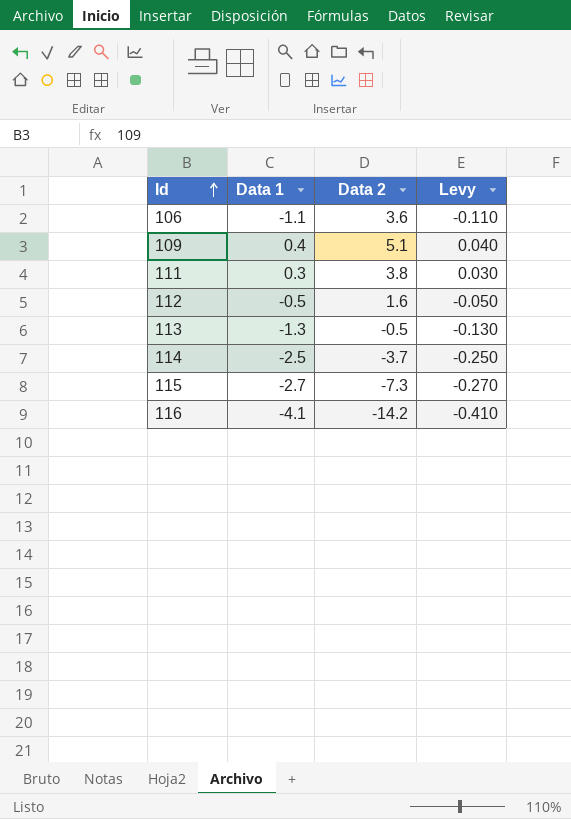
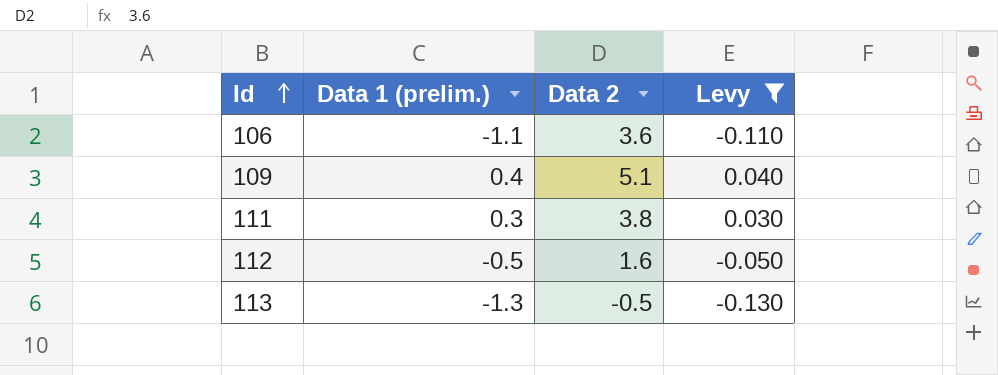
filter: none -> Levy >= -0.130
column name: Data 1 -> Data 1 (prelim.)

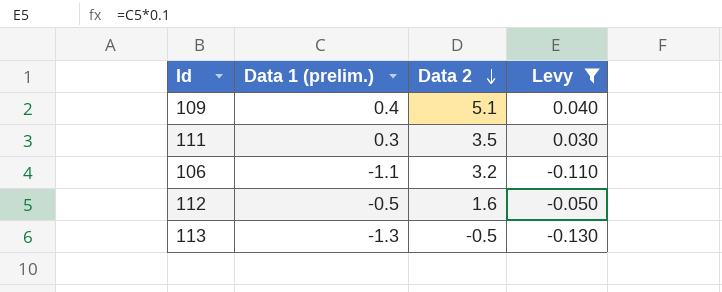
row order: Id ascending -> Data 2 descending
111 | Data 2: 3.8 -> 3.5
106 | Data 2: 3.6 -> 3.2

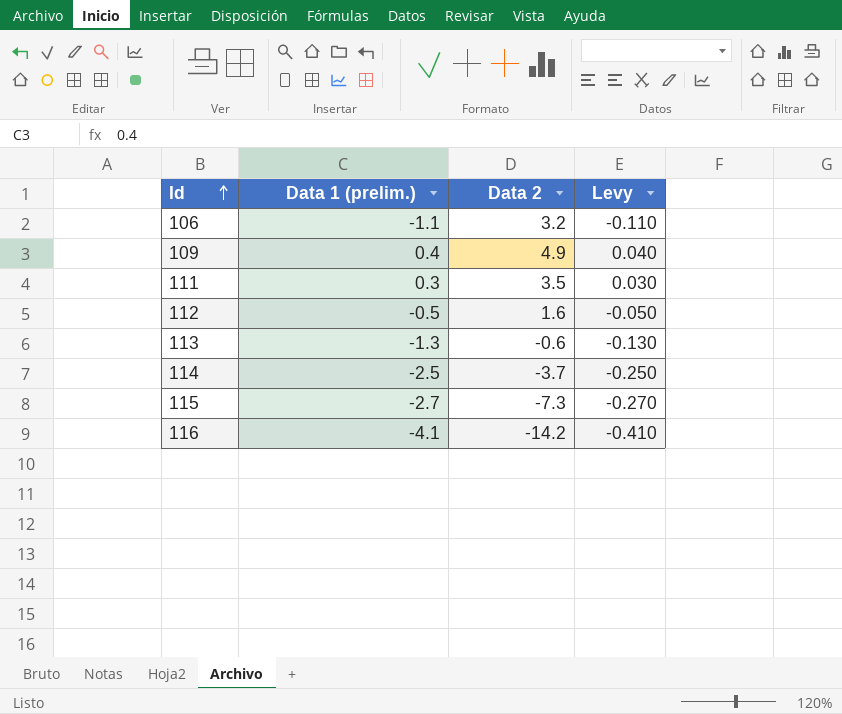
filter: Levy >= -0.130 -> none
row order: Data 2 descending -> Id ascending
109 | Data 2: 5.1 -> 4.9
113 | Data 2: -0.5 -> -0.6

